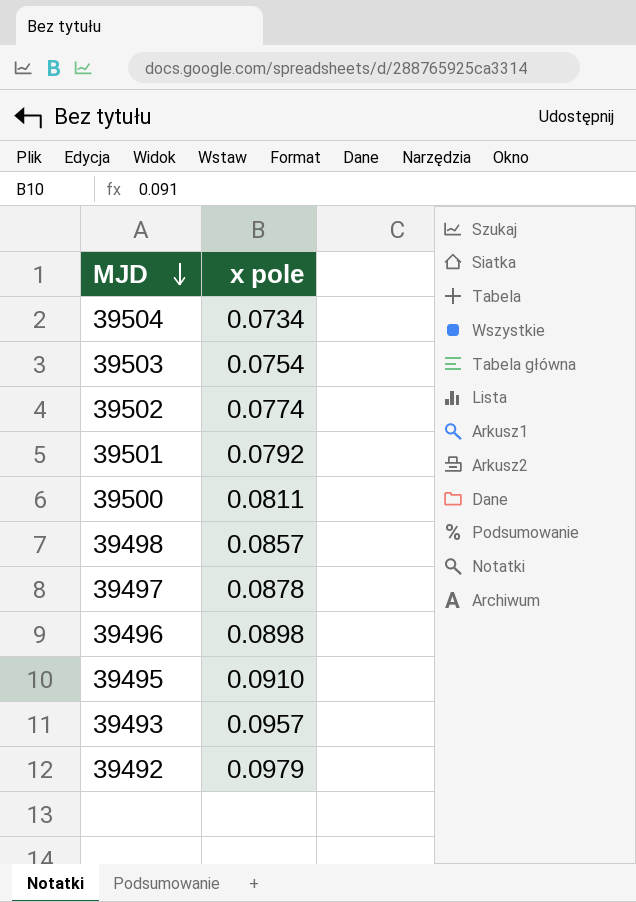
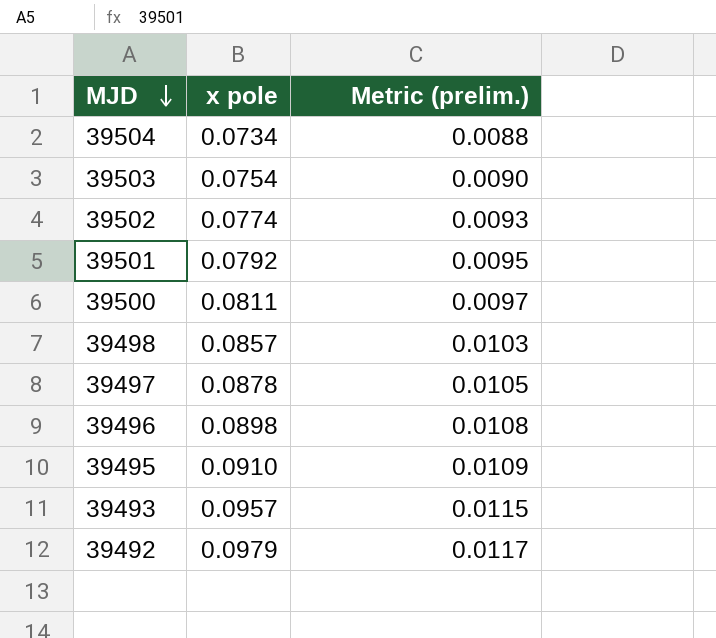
column Metric (prelim.) | formula: none -> [x pole] * 0.12

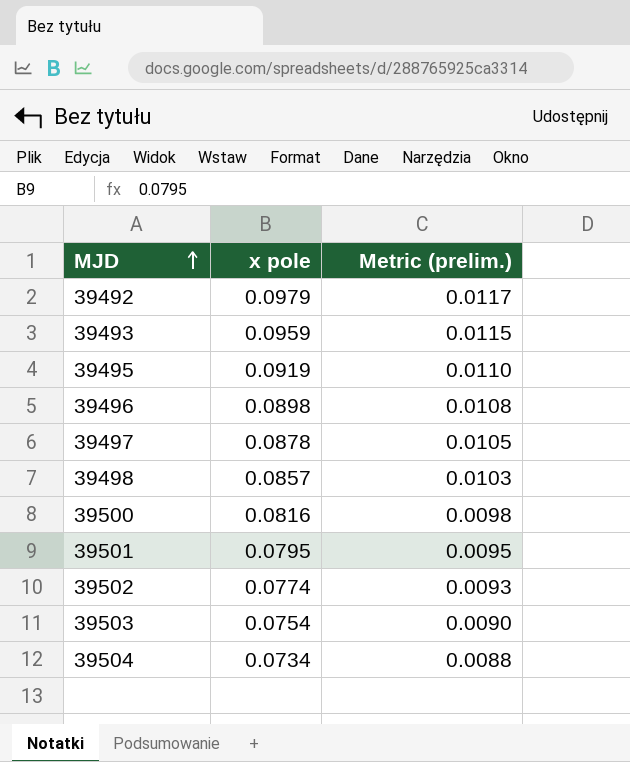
row order: MJD descending -> MJD ascending
39493 | x pole: 0.0957 -> 0.0959
39495 | x pole: 0.0910 -> 0.0919
39495 | Metric (prelim.): 0.0109 -> 0.0110
39500 | x pole: 0.0811 -> 0.0816
39500 | Metric (prelim.): 0.0097 -> 0.0098
39501 | x pole: 0.0792 -> 0.0795

